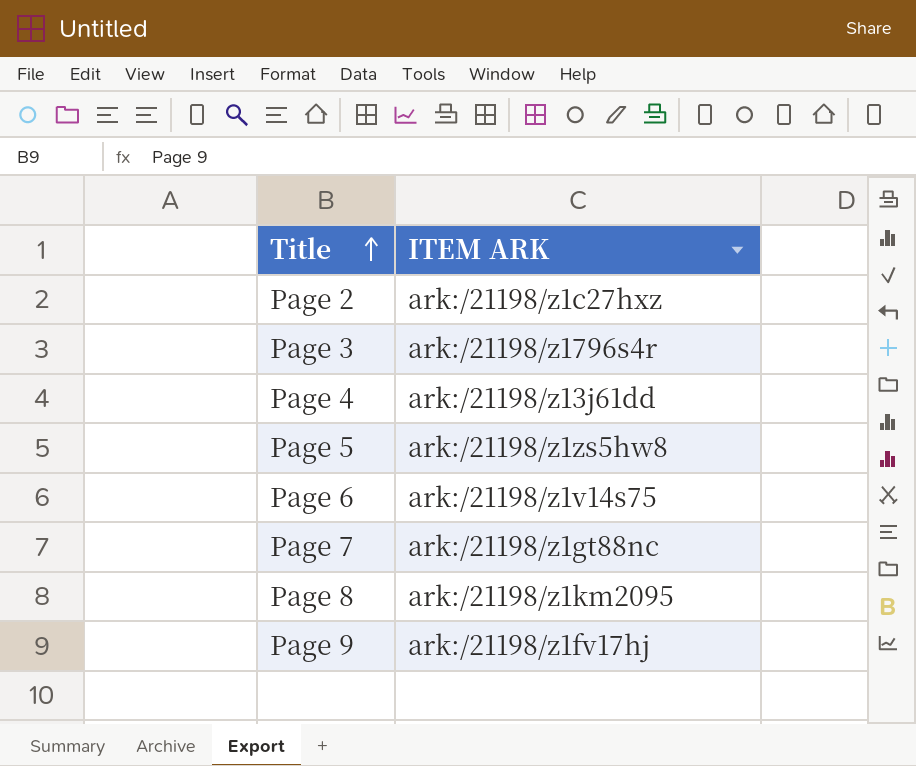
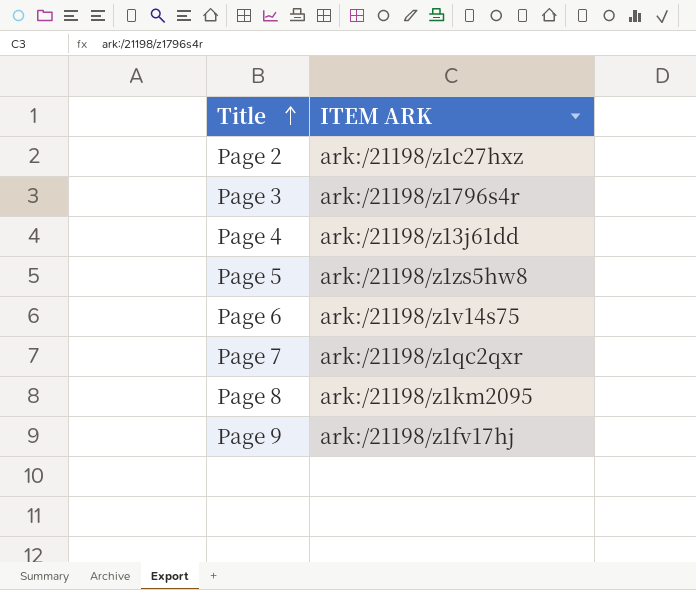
Page 7 | ITEM ARK: ark:/21198/z1gt88nc -> ark:/21198/z1qc2qxr

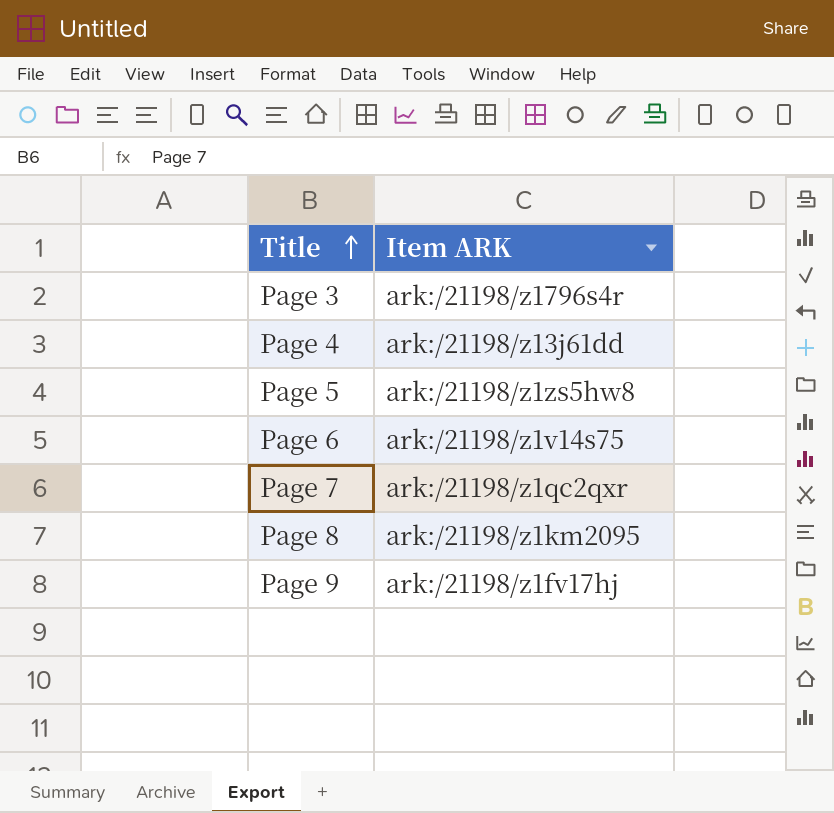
column name: ITEM ARK -> Item ARK
row Page 2: ark:/21198/z1c27hxz -> none

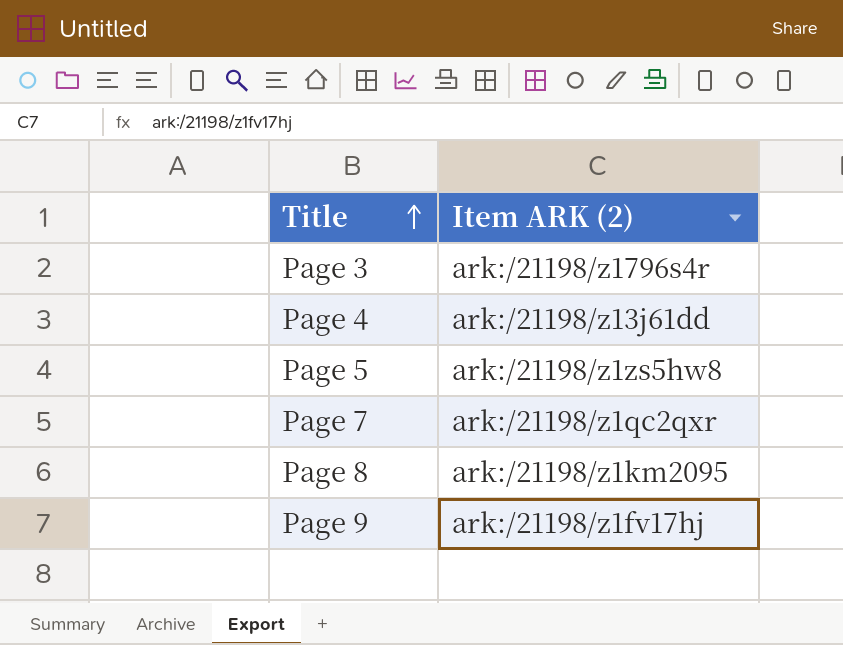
column name: Item ARK -> Item ARK (2)
row Page 6: ark:/21198/z1v14s75 -> none

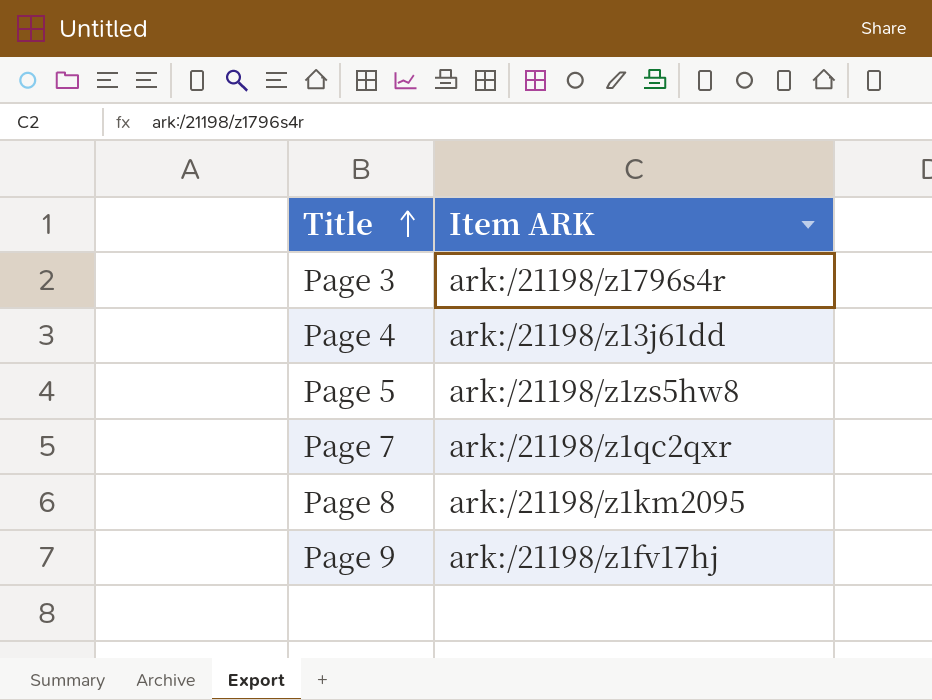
column name: Item ARK (2) -> Item ARK

